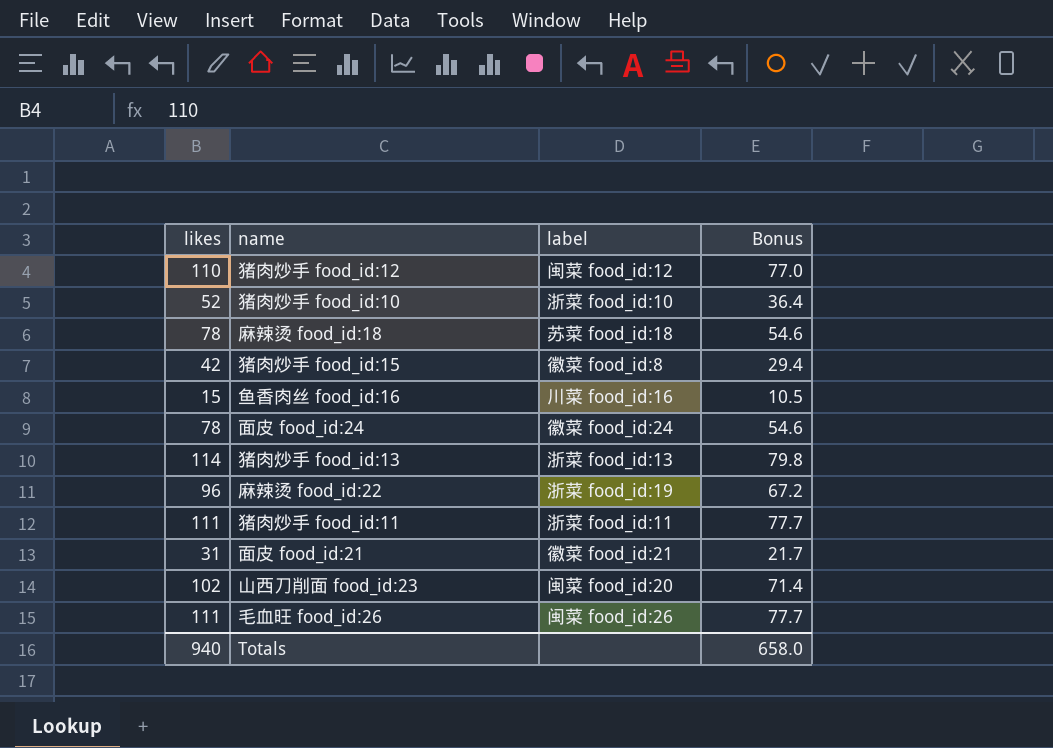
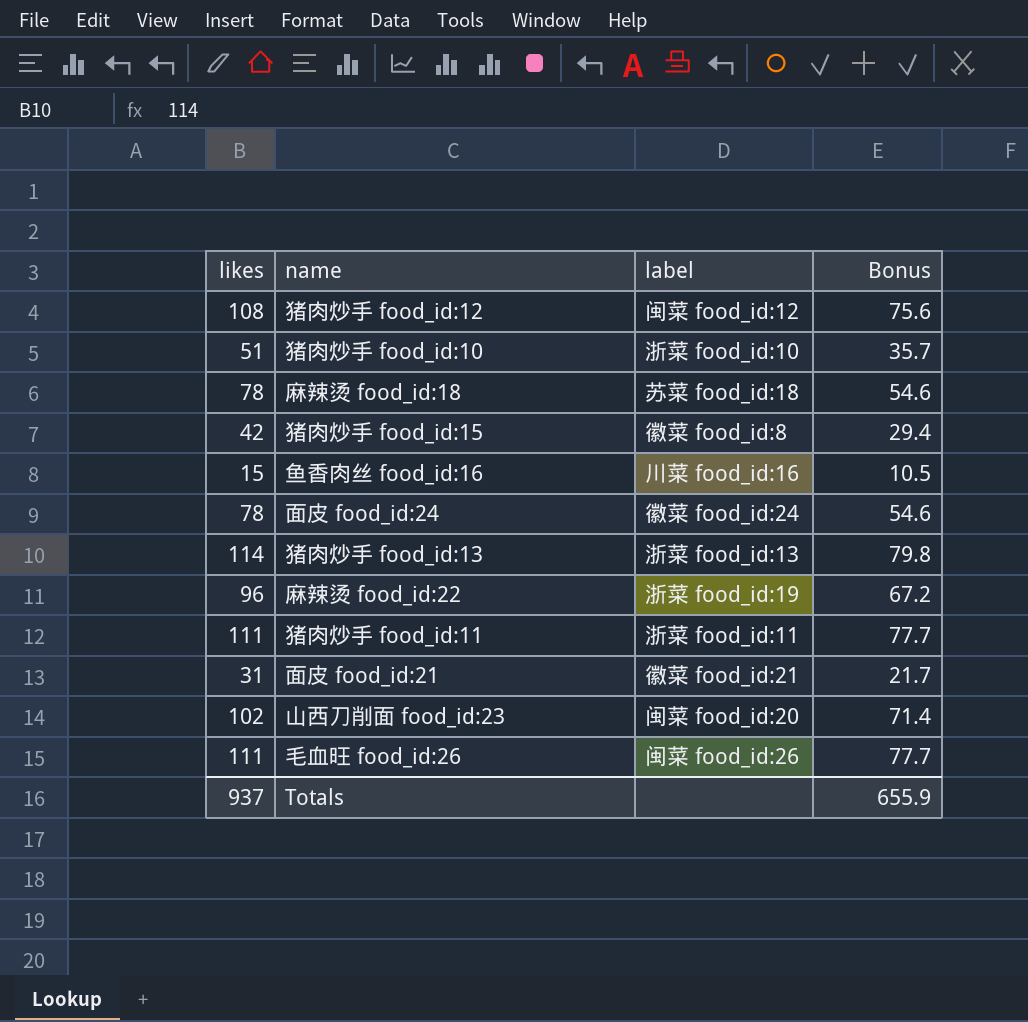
猪肉炒手 food_id:12 | likes: 110 -> 108
猪肉炒手 food_id:12 | Bonus: 77.0 -> 75.6
猪肉炒手 food_id:10 | likes: 52 -> 51
猪肉炒手 food_id:10 | Bonus: 36.4 -> 35.7
Totals | likes: 940 -> 937
Totals | Bonus: 658.0 -> 655.9

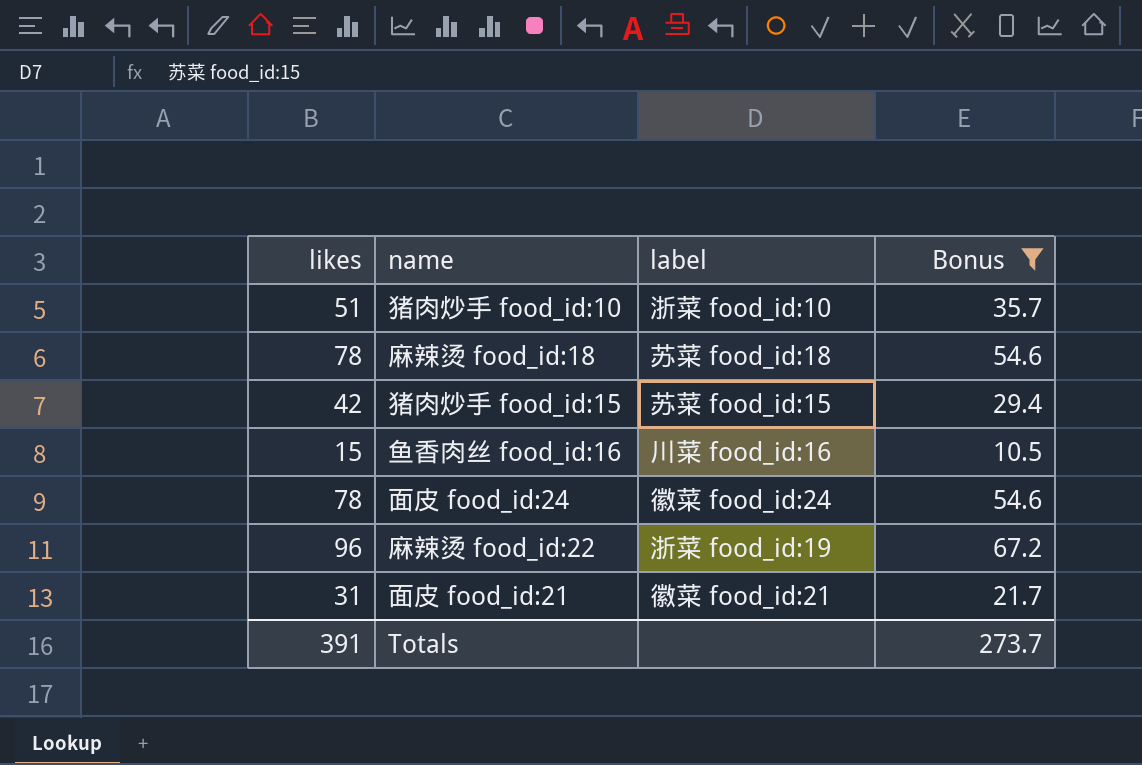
filter: none -> Bonus <= 67.2
猪肉炒手 food_id:15 | label: 徽菜 food_id:8 -> 苏菜 food_id:15
Totals | likes: 937 -> 391
Totals | Bonus: 655.9 -> 273.7

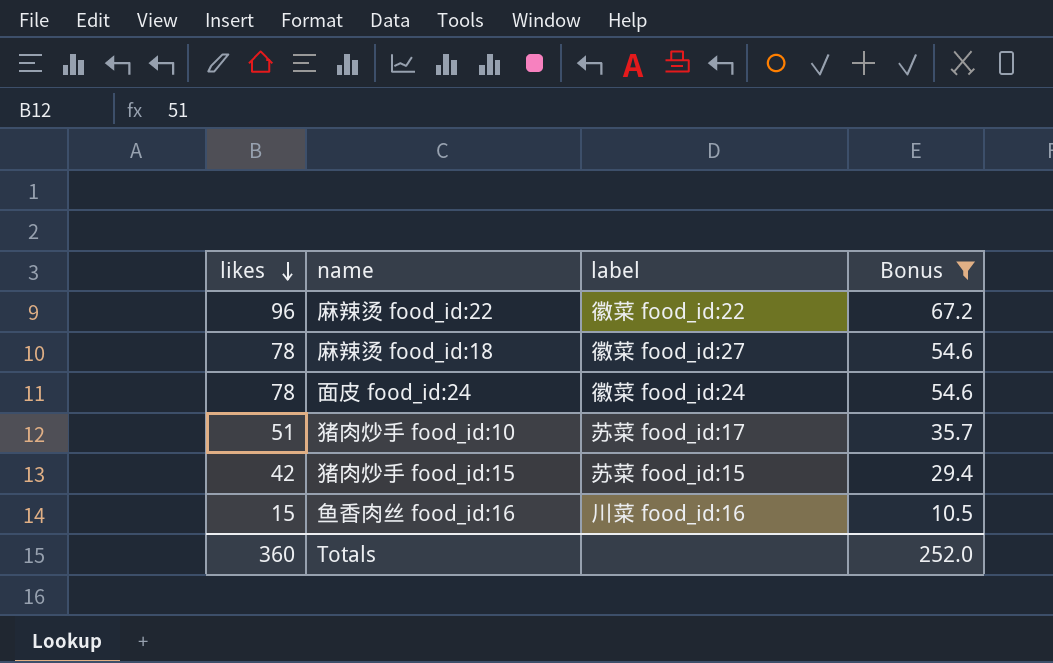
row order: none -> likes descending
row 面皮 food_id:21: 31 | 徽菜 food_id:21 | 21.7 -> none
麻辣烫 food_id:22 | label: 浙菜 food_id:19 -> 徽菜 food_id:22
麻辣烫 food_id:18 | label: 苏菜 food_id:18 -> 徽菜 food_id:27
猪肉炒手 food_id:10 | label: 浙菜 food_id:10 -> 苏菜 food_id:17
Totals | likes: 391 -> 360
Totals | Bonus: 273.7 -> 252.0

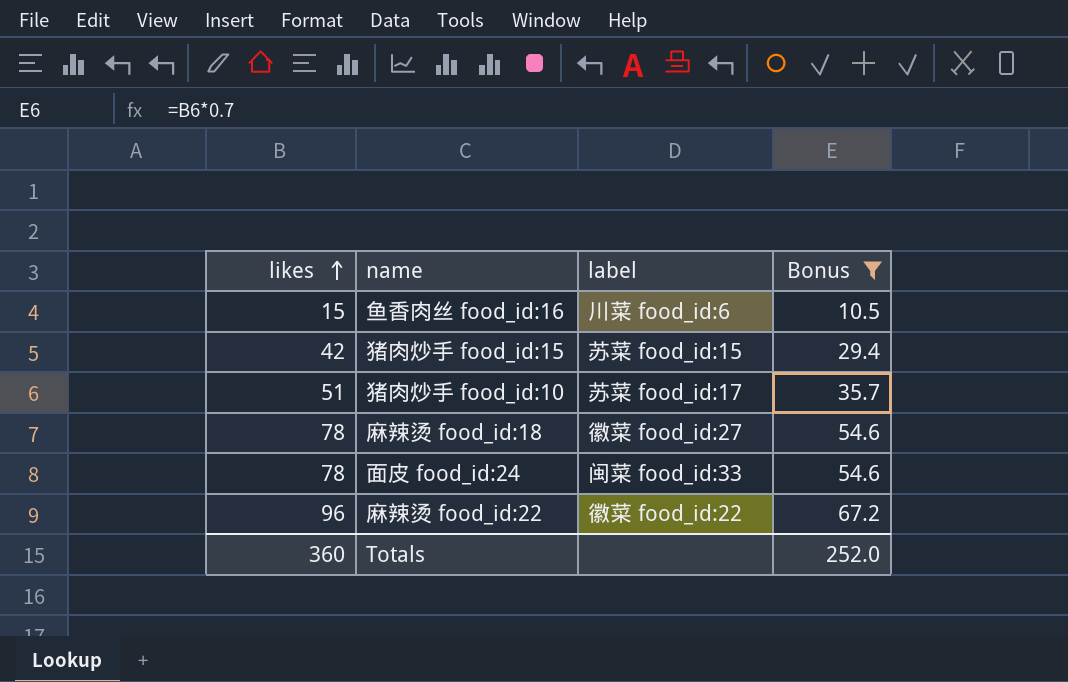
row order: likes descending -> likes ascending
鱼香肉丝 food_id:16 | label: 川菜 food_id:16 -> 川菜 food_id:6
面皮 food_id:24 | label: 徽菜 food_id:24 -> 闽菜 food_id:33

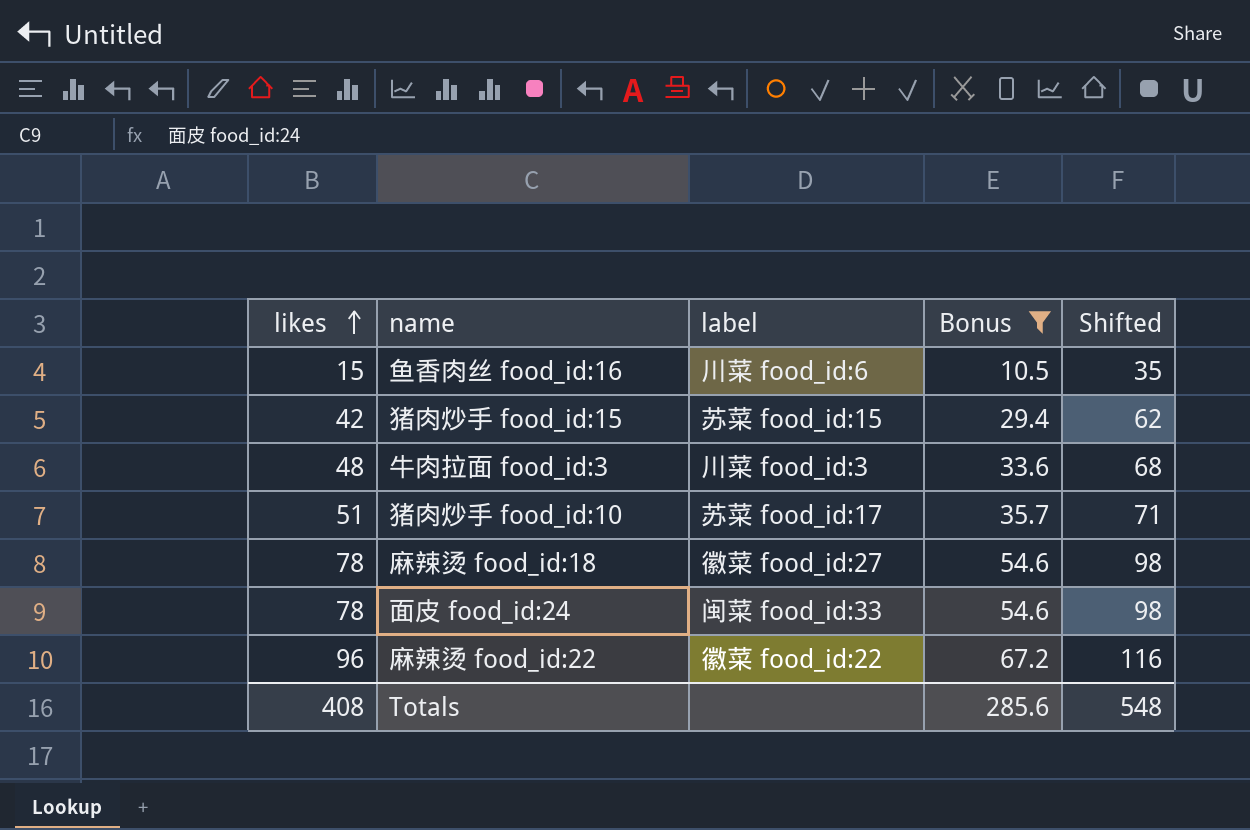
column Shifted | formula: none -> [likes] + 20
row 牛肉拉面 food_id:3: none -> 48 | 川菜 food_id:3 | 33.6 | 68
Totals | likes: 360 -> 408
Totals | Bonus: 252.0 -> 285.6

